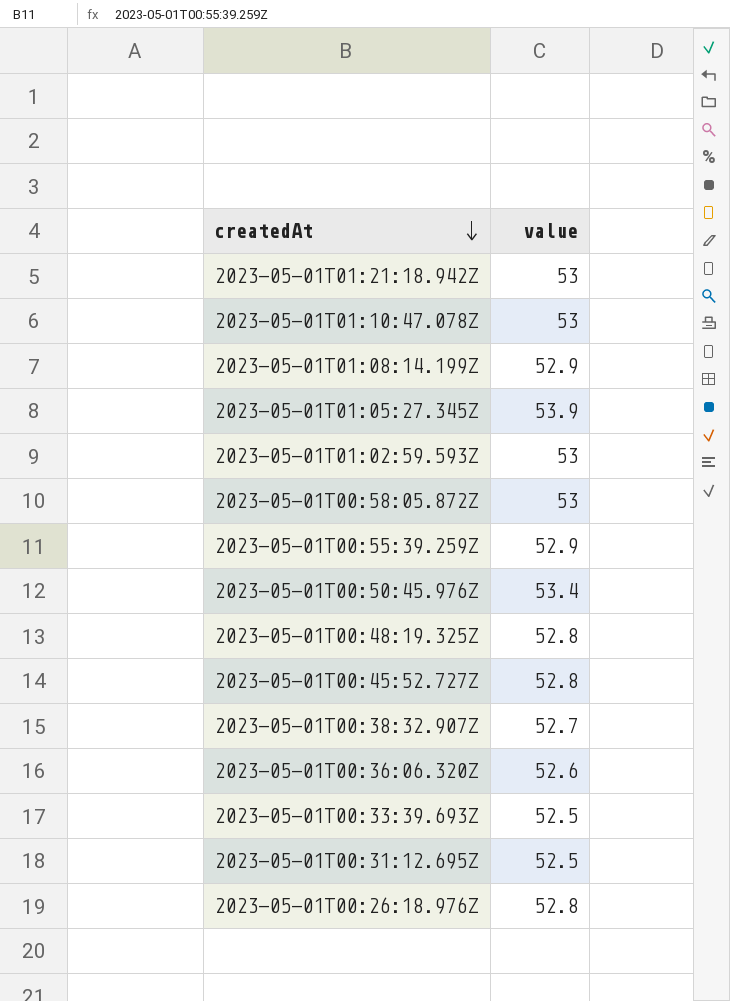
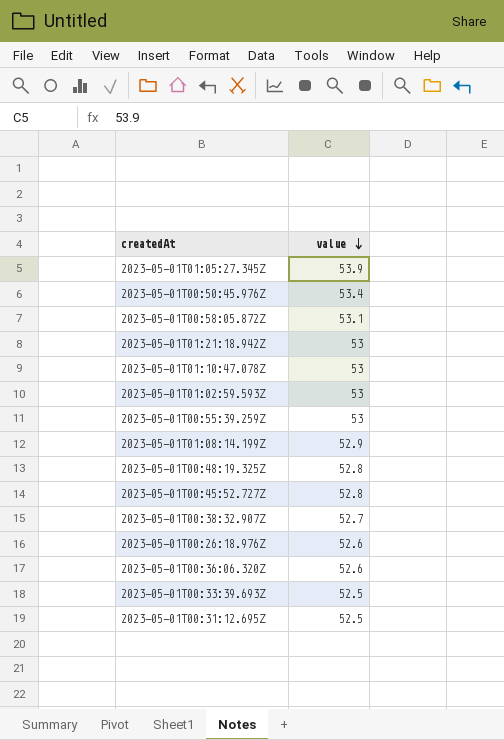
row order: createdAt descending -> value descending
2023-05-01T00:58:05.872Z | value: 53 -> 53.1
2023-05-01T00:55:39.259Z | value: 52.9 -> 53
2023-05-01T00:26:18.976Z | value: 52.8 -> 52.6

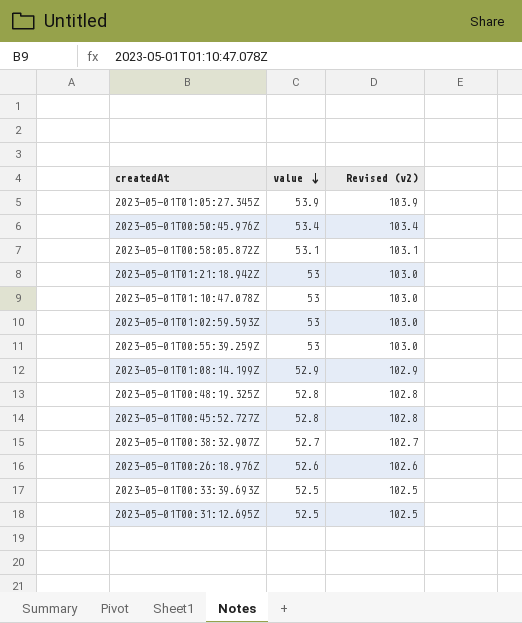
column Revised (v2) | formula: none -> [value] + 50
row 2023-05-01T00:36:06.320Z: 52.6 -> none

